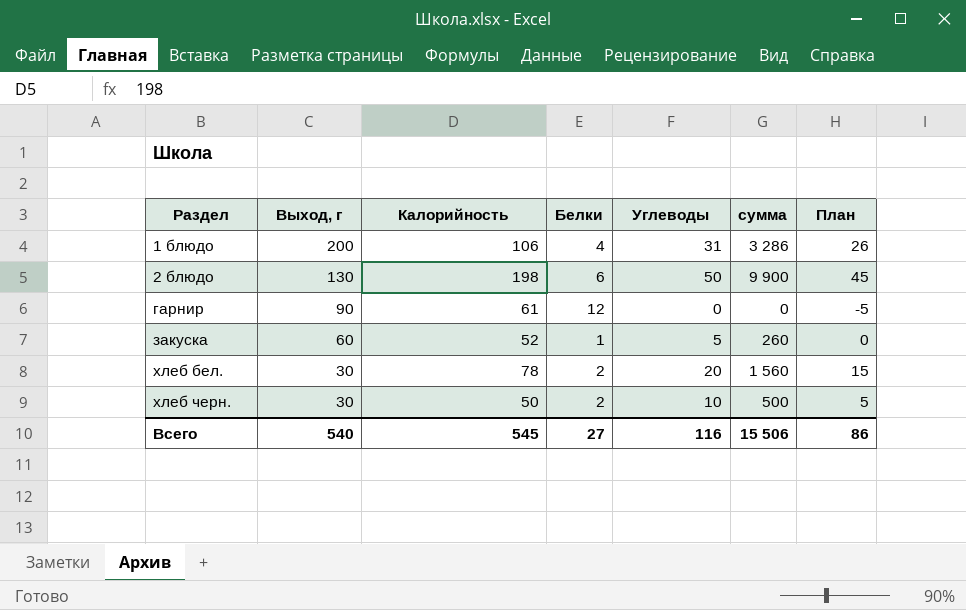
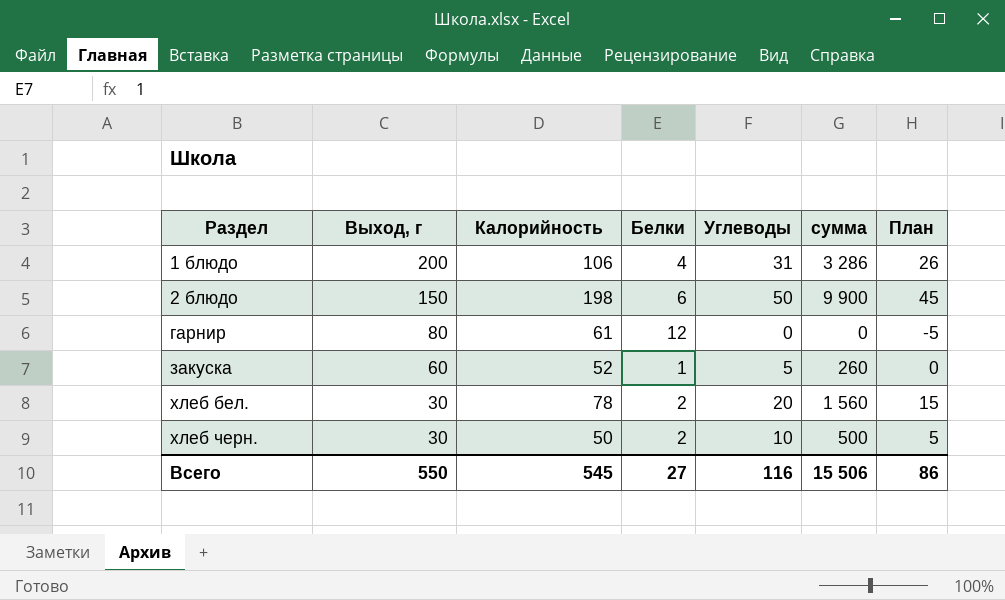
2 блюдо | Выход, г: 130 -> 150
гарнир | Выход, г: 90 -> 80
Всего | Выход, г: 540 -> 550

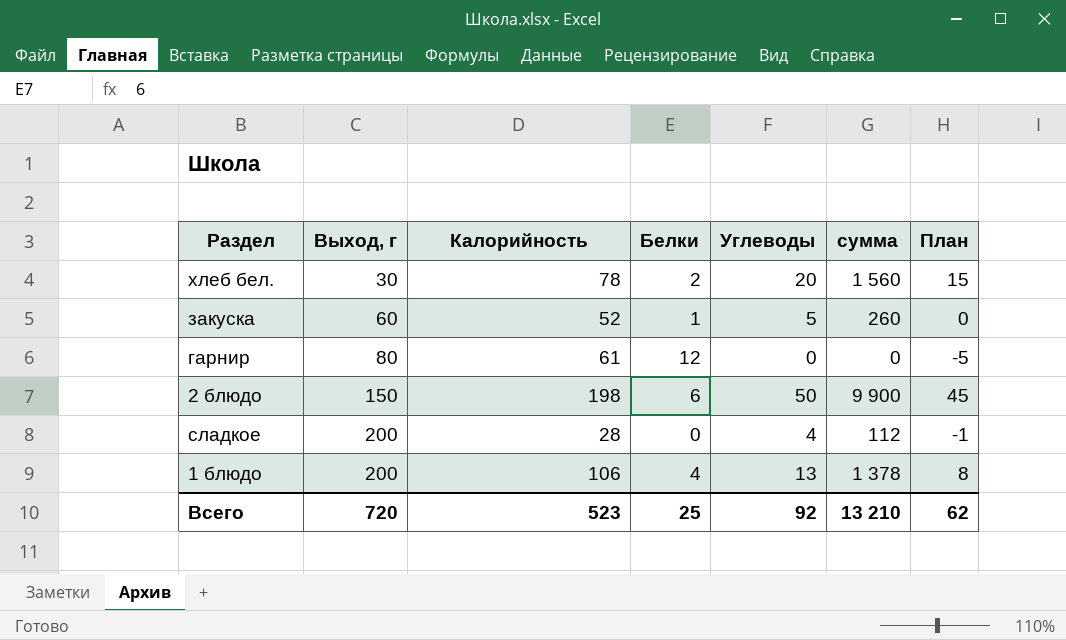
row order: Раздел ascending -> Выход, г ascending
row хлеб черн.: 30 | 50 | 2 | 10 | 500 | 5 -> none
row сладкое: none -> 200 | 28 | 0 | 4 | 112 | -1
1 блюдо | Углеводы: 31 -> 13
1 блюдо | сумма: 3 286 -> 1 378
1 блюдо | План: 26 -> 8
Всего | Выход, г: 550 -> 720
Всего | Калорийность: 545 -> 523
Всего | Белки: 27 -> 25
Всего | Углеводы: 116 -> 92
Всего | сумма: 15 506 -> 13 210
Всего | План: 86 -> 62

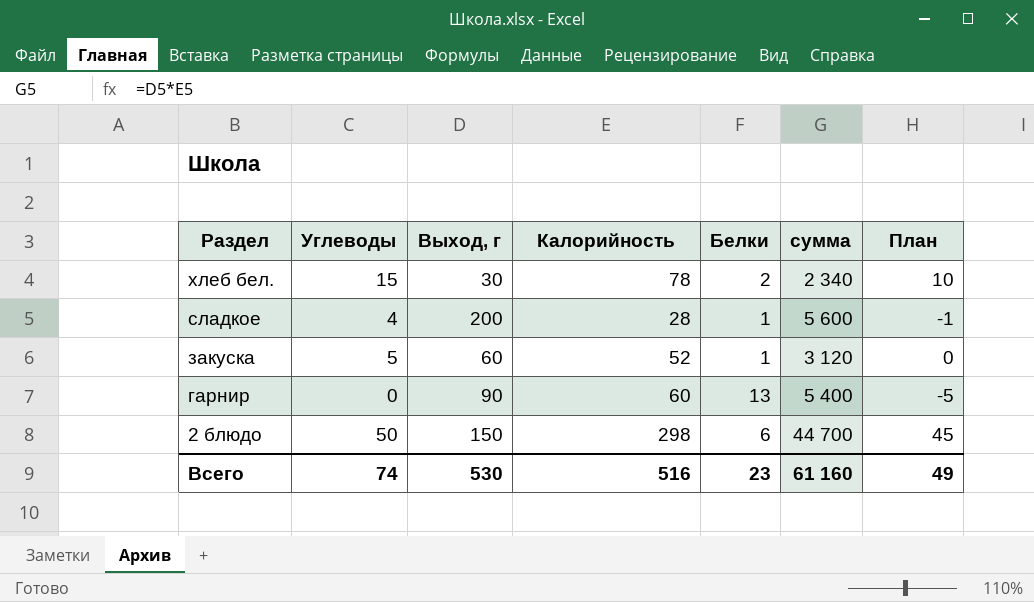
row order: Выход, г ascending -> Раздел descending
column Углеводы | position: 5 -> 2
column сумма | formula: [Калорийность] * [Углеводы] -> [Выход, г] * [Калорийность]
row 1 блюдо: 200 | 106 | 4 | 13 | 1 378 | 8 -> none
хлеб бел. | Углеводы: 20 -> 15
хлеб бел. | План: 15 -> 10
сладкое | Белки: 0 -> 1
гарнир | Выход, г: 80 -> 90
гарнир | Калорийность: 61 -> 60
гарнир | Белки: 12 -> 13
2 блюдо | Калорийность: 198 -> 298
Всего | Углеводы: 92 -> 74
Всего | Выход, г: 720 -> 530
Всего | Калорийность: 523 -> 516
Всего | Белки: 25 -> 23
Всего | сумма: 13 210 -> 61 160
Всего | План: 62 -> 49

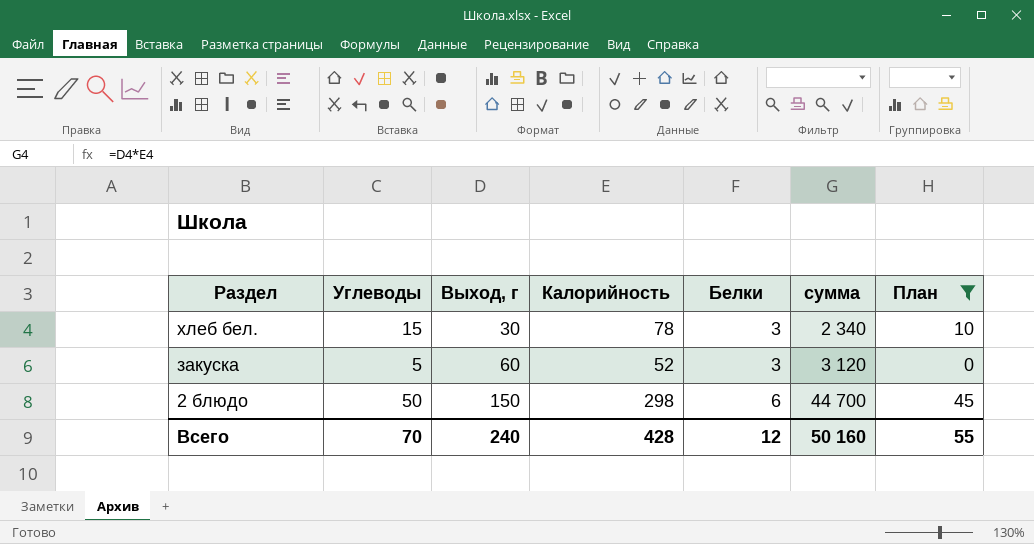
filter: none -> План >= 0
хлеб бел. | Белки: 2 -> 3
закуска | Белки: 1 -> 3
Всего | Углеводы: 74 -> 70
Всего | Выход, г: 530 -> 240
Всего | Калорийность: 516 -> 428
Всего | Белки: 23 -> 12
Всего | сумма: 61 160 -> 50 160
Всего | План: 49 -> 55

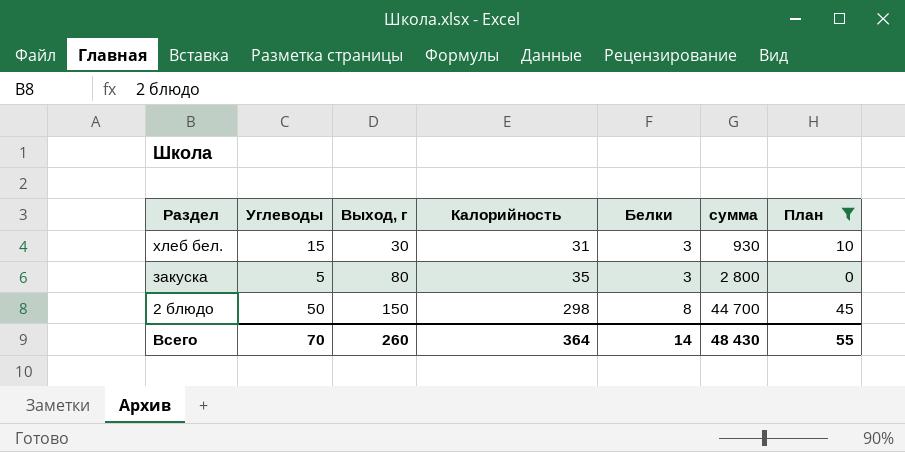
хлеб бел. | Калорийность: 78 -> 31
хлеб бел. | сумма: 2 340 -> 930
закуска | Выход, г: 60 -> 80
закуска | Калорийность: 52 -> 35
закуска | сумма: 3 120 -> 2 800
2 блюдо | Белки: 6 -> 8
Всего | Выход, г: 240 -> 260
Всего | Калорийность: 428 -> 364
Всего | Белки: 12 -> 14
Всего | сумма: 50 160 -> 48 430

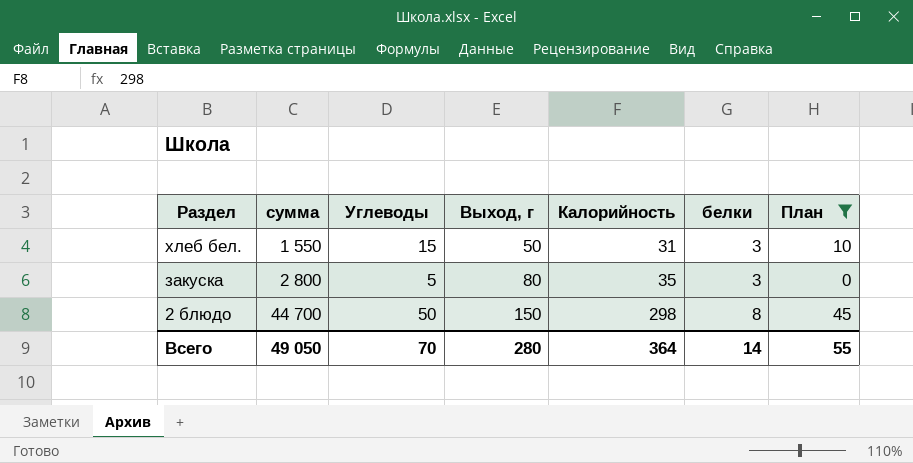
column сумма | position: 6 -> 2
column name: Белки -> белки
хлеб бел. | сумма: 930 -> 1 550
хлеб бел. | Выход, г: 30 -> 50
Всего | сумма: 48 430 -> 49 050
Всего | Выход, г: 260 -> 280

